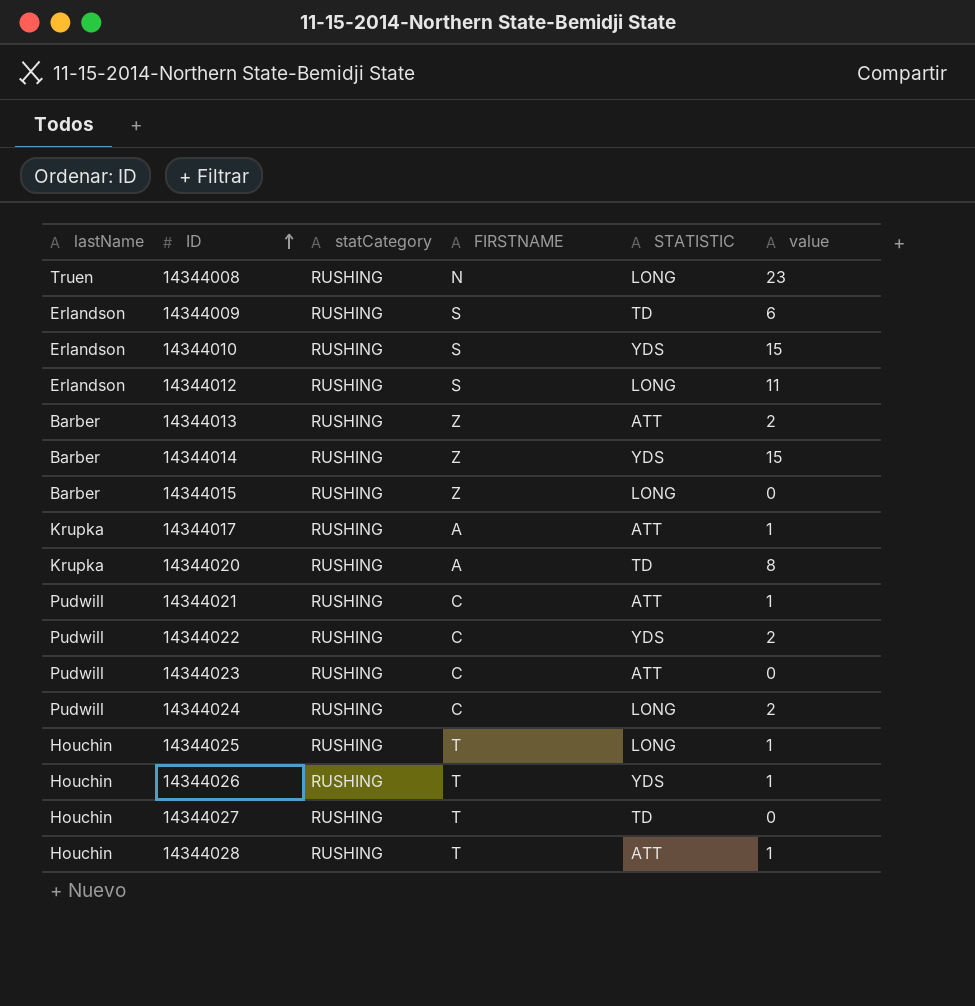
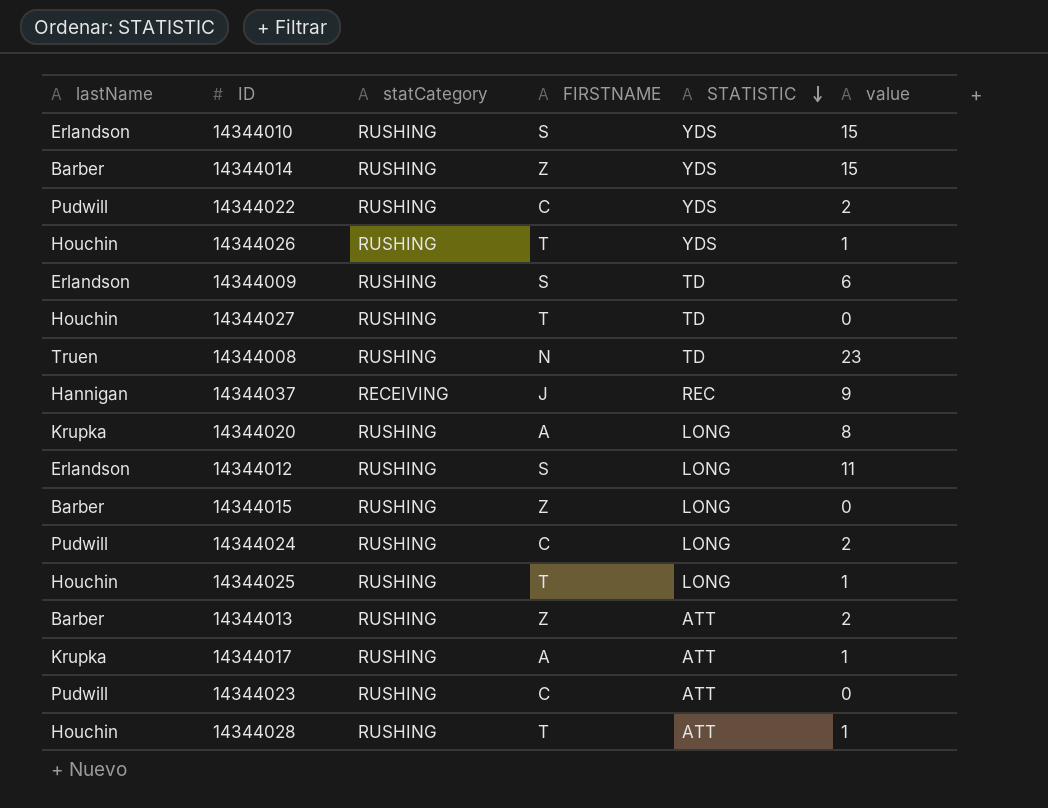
row order: ID ascending -> STATISTIC descending
row 14344021: Pudwill | RUSHING | C | ATT | 1 -> none
14344008 | STATISTIC: LONG -> TD
row 14344037: none -> Hannigan | RECEIVING | J | REC | 9
14344020 | STATISTIC: TD -> LONG

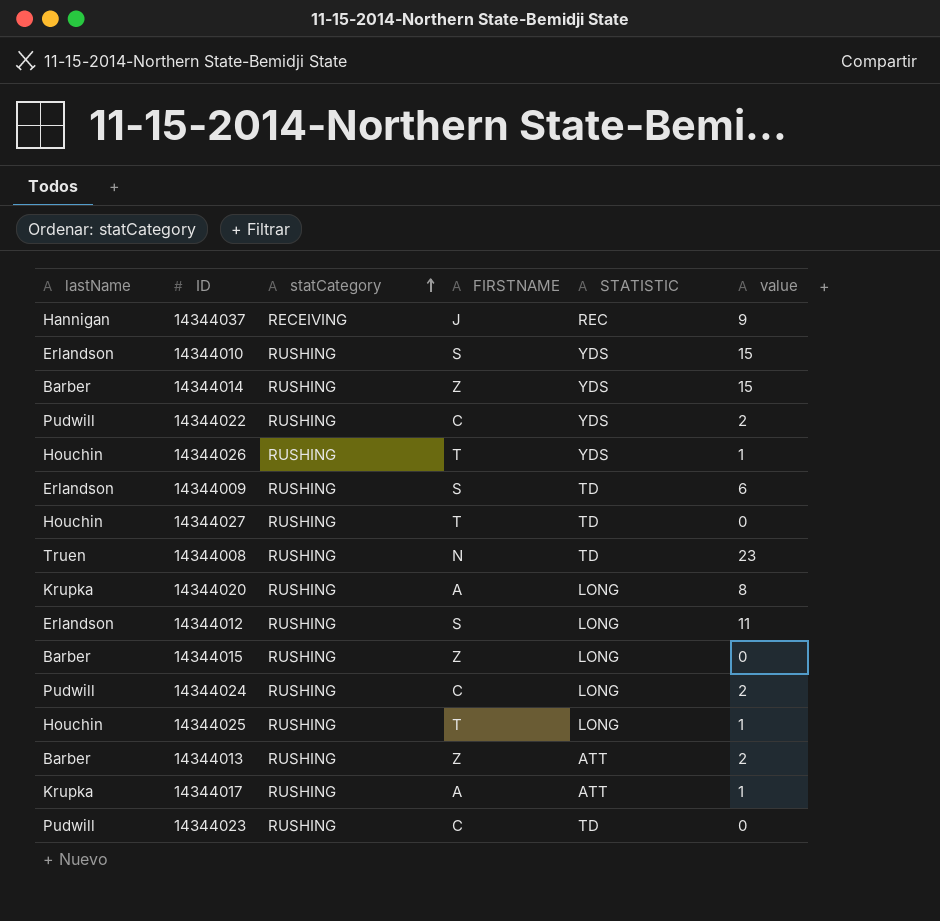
row order: STATISTIC descending -> statCategory ascending
row 14344028: Houchin | RUSHING | T | ATT | 1 -> none
14344023 | STATISTIC: ATT -> TD

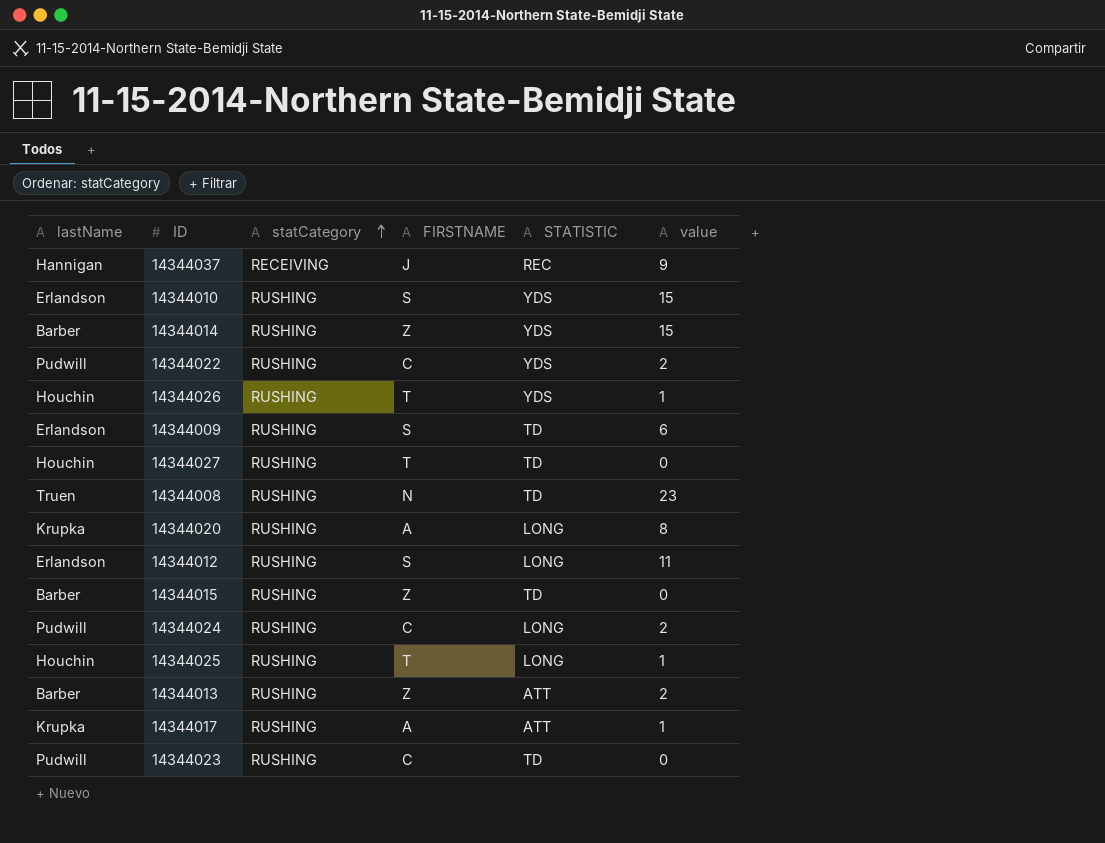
14344015 | STATISTIC: LONG -> TD

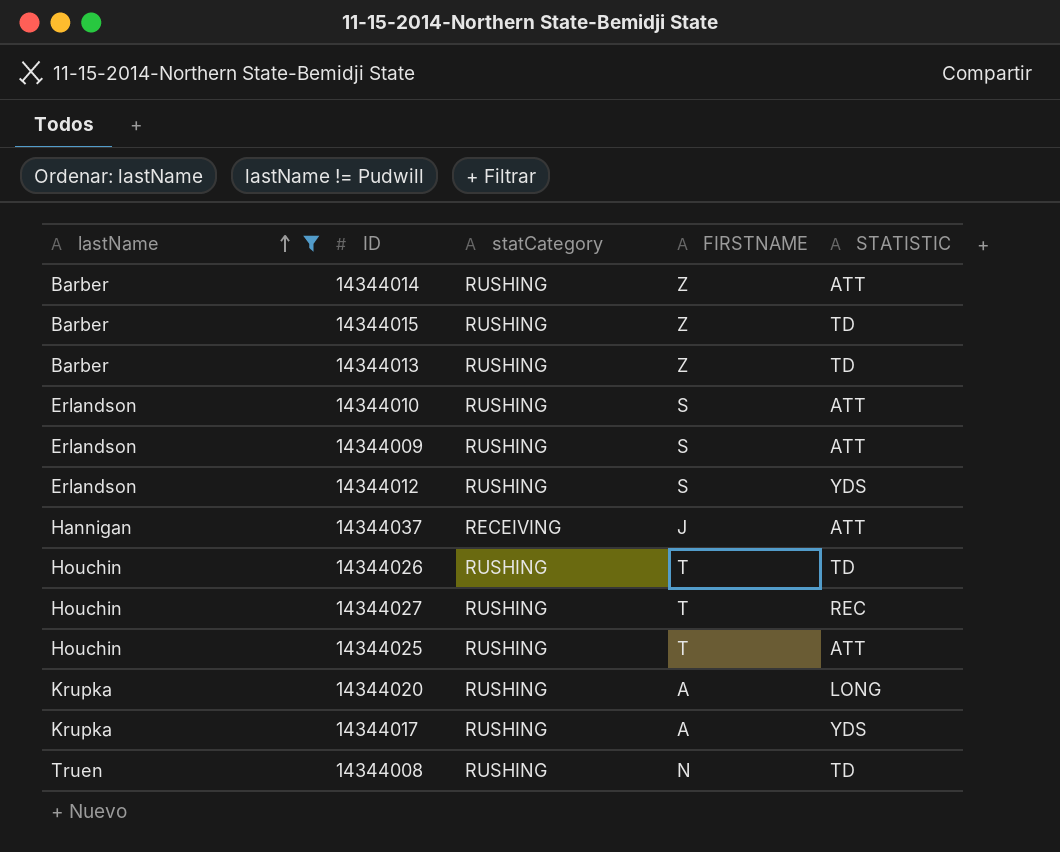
filter: none -> lastName != Pudwill
row order: statCategory ascending -> lastName ascending
column value | position: 6 -> none
14344014 | STATISTIC: YDS -> ATT
14344013 | STATISTIC: ATT -> TD
14344010 | STATISTIC: YDS -> ATT
14344009 | STATISTIC: TD -> ATT
14344012 | STATISTIC: LONG -> YDS
14344037 | STATISTIC: REC -> ATT
14344026 | STATISTIC: YDS -> TD
14344027 | STATISTIC: TD -> REC
14344025 | STATISTIC: LONG -> ATT
14344017 | STATISTIC: ATT -> YDS

